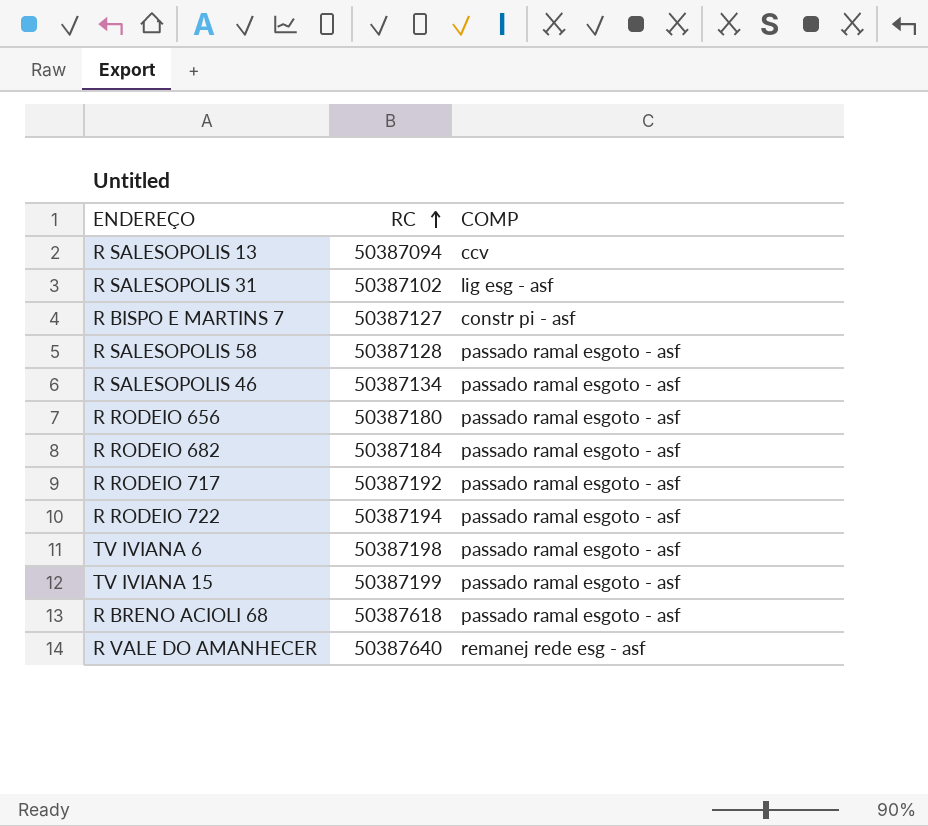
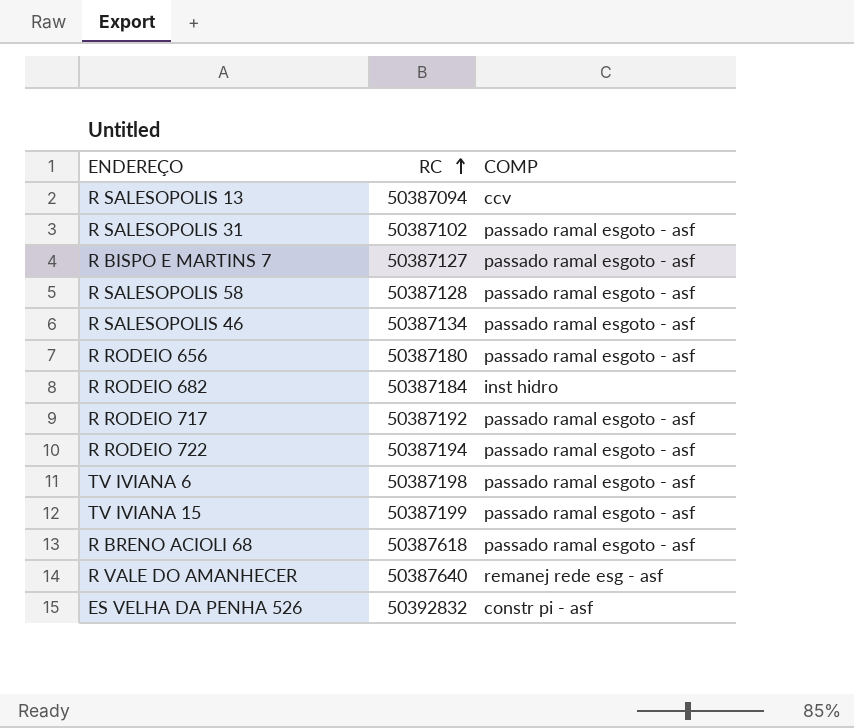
R SALESOPOLIS 31 | COMP: lig esg - asf -> passado ramal esgoto - asf
R BISPO E MARTINS 7 | COMP: constr pi - asf -> passado ramal esgoto - asf
R RODEIO 682 | COMP: passado ramal esgoto - asf -> inst hidro
row ES VELHA DA PENHA 526: none -> 50392832 | constr pi - asf

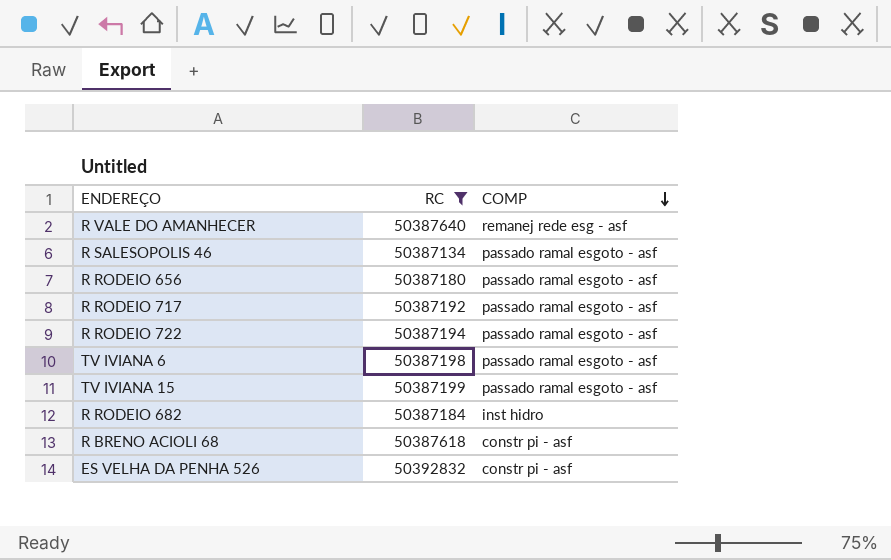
filter: none -> RC >= 50387134
row order: RC ascending -> COMP descending
R BRENO ACIOLI 68 | COMP: passado ramal esgoto - asf -> constr pi - asf

